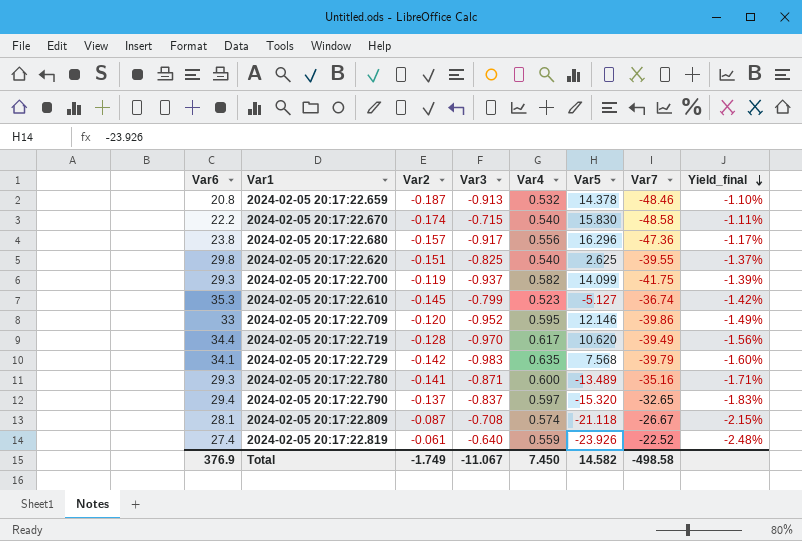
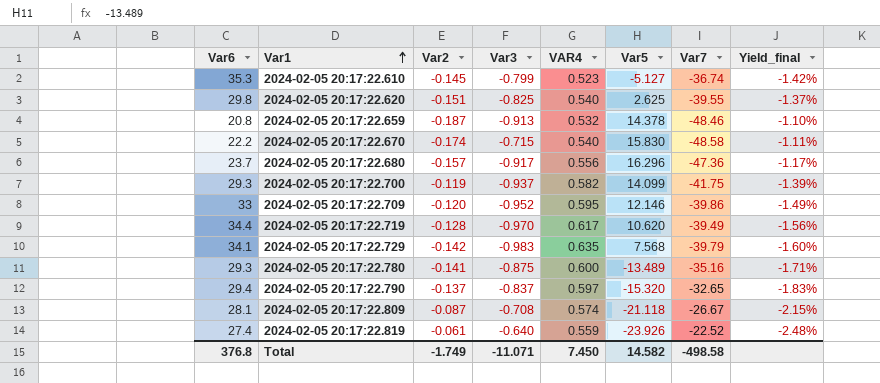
row order: Yield_final descending -> Var1 ascending
column name: Var4 -> VAR4
2024-02-05 20:17:22.680 | Var6: 23.8 -> 23.7
2024-02-05 20:17:22.780 | Var3: -0.871 -> -0.875
Total | Var6: 376.9 -> 376.8
Total | Var3: -11.067 -> -11.071

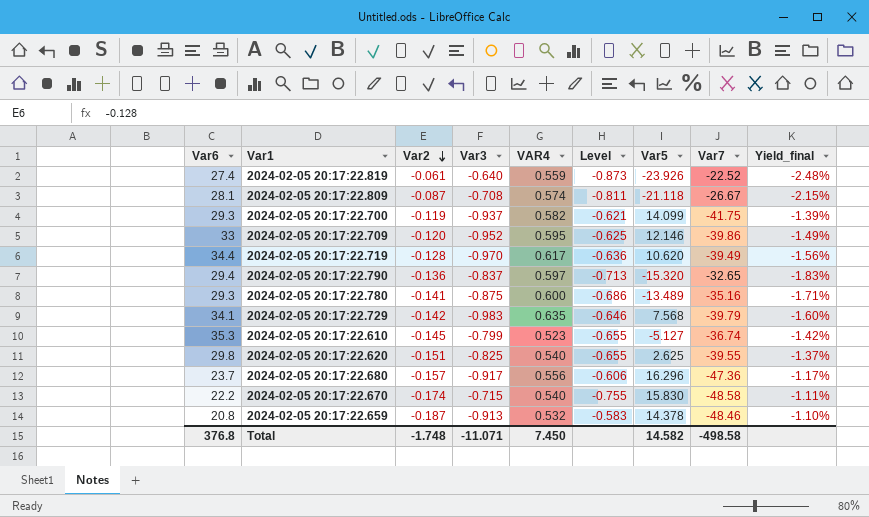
row order: Var1 ascending -> Var2 descending
column Level | formula: none -> [VAR4] / [Var3]
2024-02-05 20:17:22.790 | Var2: -0.137 -> -0.136
Total | Var2: -1.749 -> -1.748

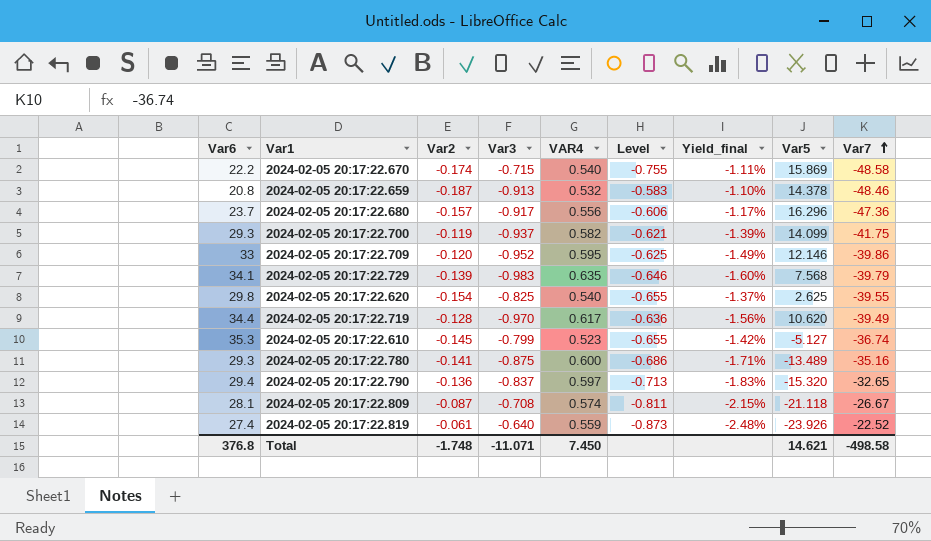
row order: Var2 descending -> Var7 ascending
column Yield_final | position: 9 -> 7
2024-02-05 20:17:22.670 | Var5: 15.830 -> 15.869
2024-02-05 20:17:22.729 | Var2: -0.142 -> -0.139
2024-02-05 20:17:22.620 | Var2: -0.151 -> -0.154
Total | Var5: 14.582 -> 14.621

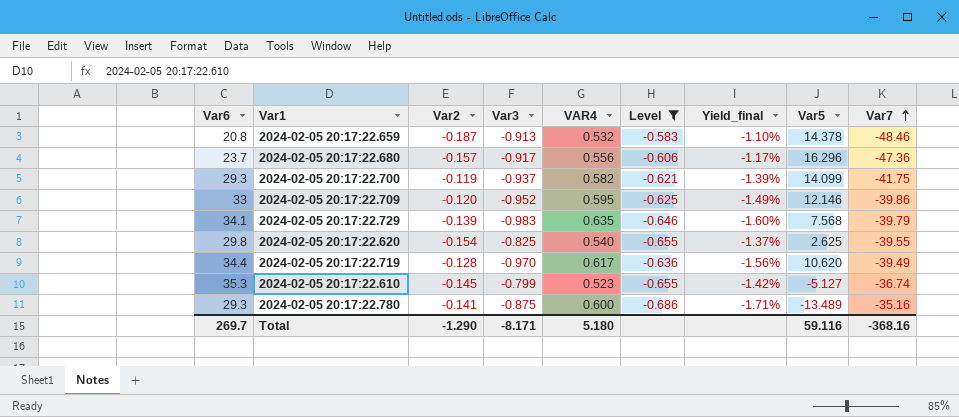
filter: none -> Level >= -0.686
Total | Var6: 376.8 -> 269.7
Total | Var2: -1.748 -> -1.290
Total | Var3: -11.071 -> -8.171
Total | VAR4: 7.450 -> 5.180
Total | Var5: 14.621 -> 59.116
Total | Var7: -498.58 -> -368.16

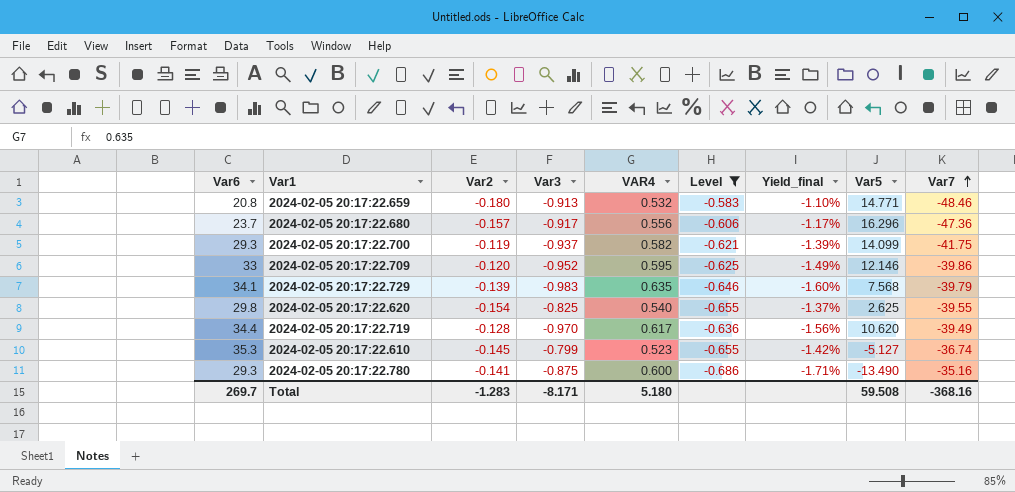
2024-02-05 20:17:22.659 | Var2: -0.187 -> -0.180
2024-02-05 20:17:22.659 | Var5: 14.378 -> 14.771
2024-02-05 20:17:22.780 | Var5: -13.489 -> -13.490
Total | Var2: -1.290 -> -1.283
Total | Var5: 59.116 -> 59.508

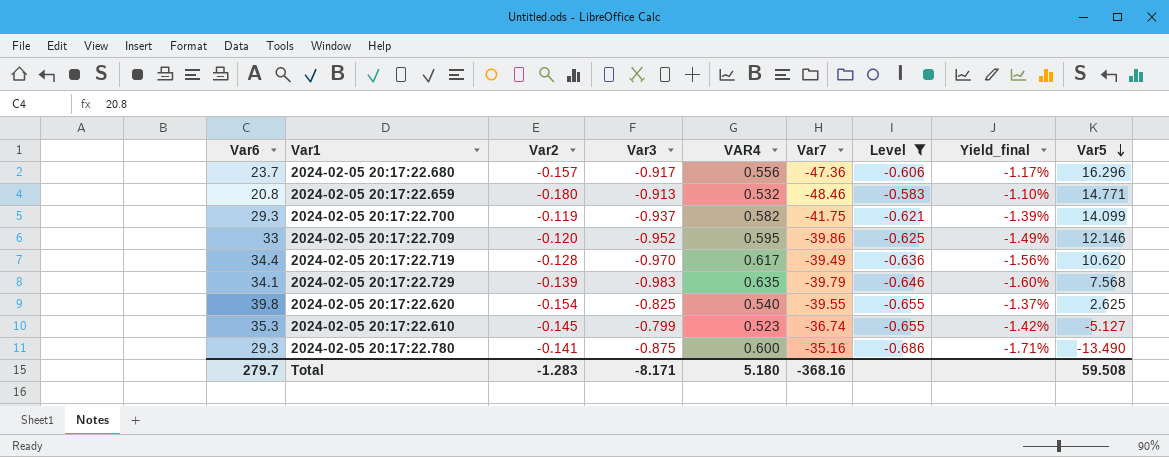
row order: Var7 ascending -> Var5 descending
column Var7 | position: 9 -> 6
2024-02-05 20:17:22.620 | Var6: 29.8 -> 39.8
Total | Var6: 269.7 -> 279.7

